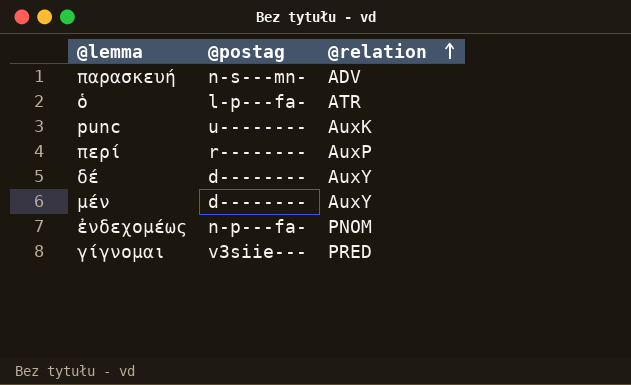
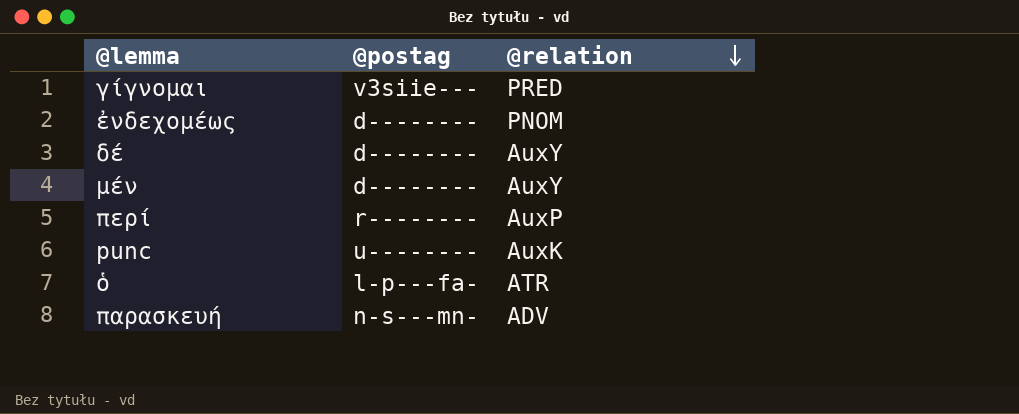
row order: @relation ascending -> @relation descending
ἐνδεχομέως | @postag: n-p---fa- -> d--------

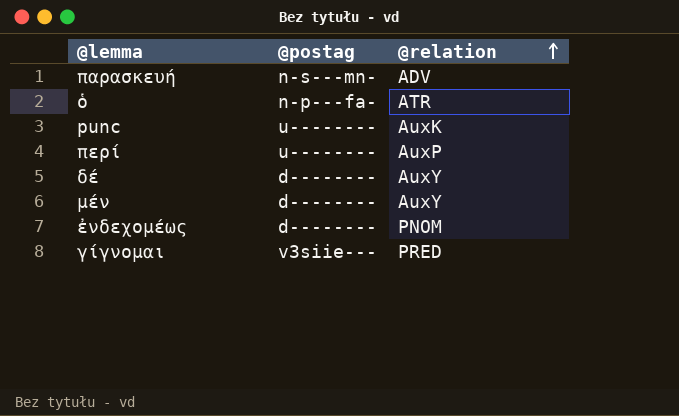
row order: @relation descending -> @relation ascending
ὁ | @postag: l-p---fa- -> n-p---fa-
περί | @postag: r-------- -> u--------

